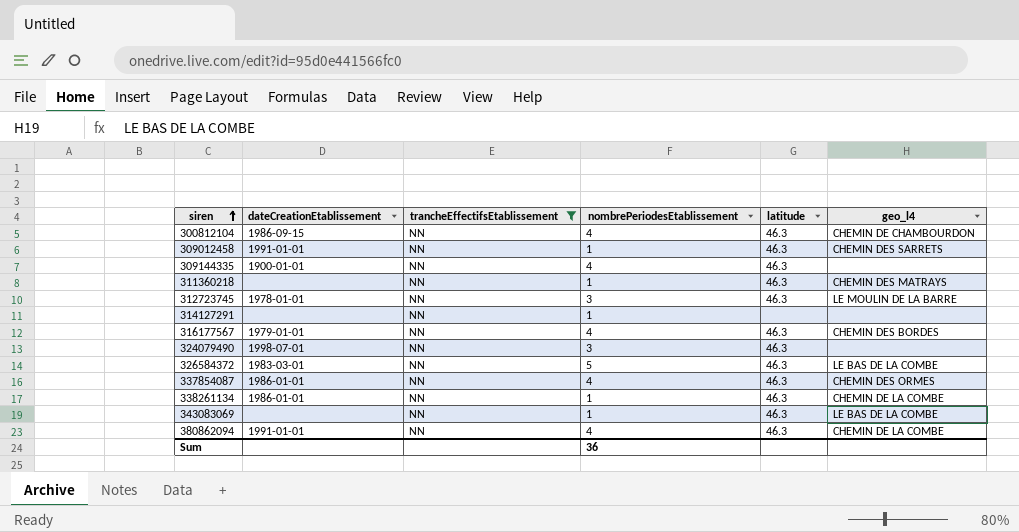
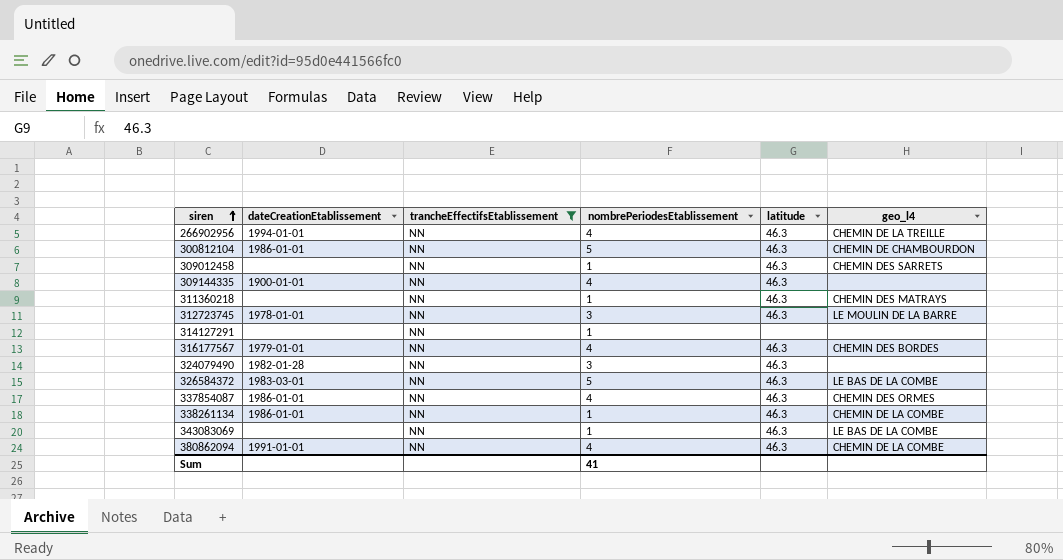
row 266902956: none -> 1994-01-01 | NN | 4 | 46.3 | CHEMIN DE LA TREILLE
300812104 | dateCreationEtablissement: 1986-09-15 -> 1986-01-01
300812104 | nombrePeriodesEtablissement: 4 -> 5
309012458 | dateCreationEtablissement: 1991-01-01 -> none
324079490 | dateCreationEtablissement: 1998-07-01 -> 1982-01-28
Sum | nombrePeriodesEtablissement: 36 -> 41

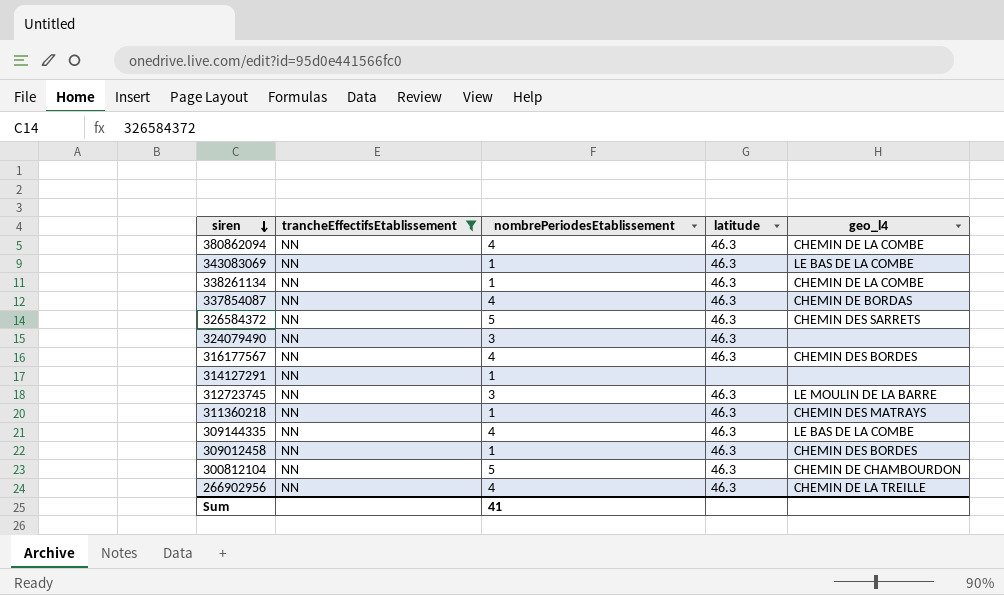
row order: siren ascending -> siren descending
column dateCreationEtablissement | position: 2 -> none
337854087 | geo_l4: CHEMIN DES ORMES -> CHEMIN DE BORDAS
326584372 | geo_l4: LE BAS DE LA COMBE -> CHEMIN DES SARRETS
309144335 | geo_l4: none -> LE BAS DE LA COMBE
309012458 | geo_l4: CHEMIN DES SARRETS -> CHEMIN DES BORDES

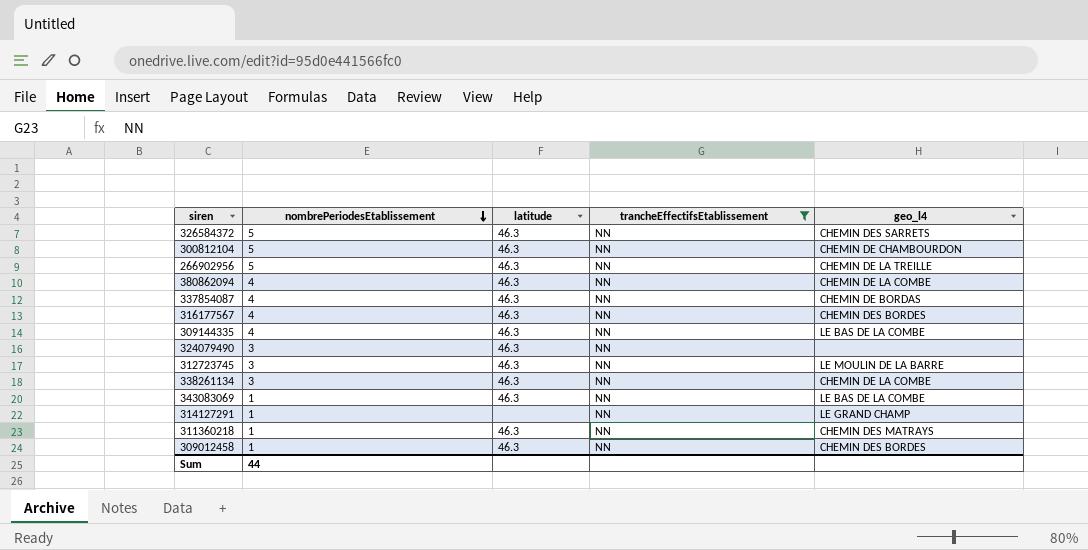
row order: siren descending -> nombrePeriodesEtablissement descending
column trancheEffectifsEtablissement | position: 2 -> 4
266902956 | nombrePeriodesEtablissement: 4 -> 5
338261134 | nombrePeriodesEtablissement: 1 -> 3
314127291 | geo_l4: none -> LE GRAND CHAMP
Sum | nombrePeriodesEtablissement: 41 -> 44

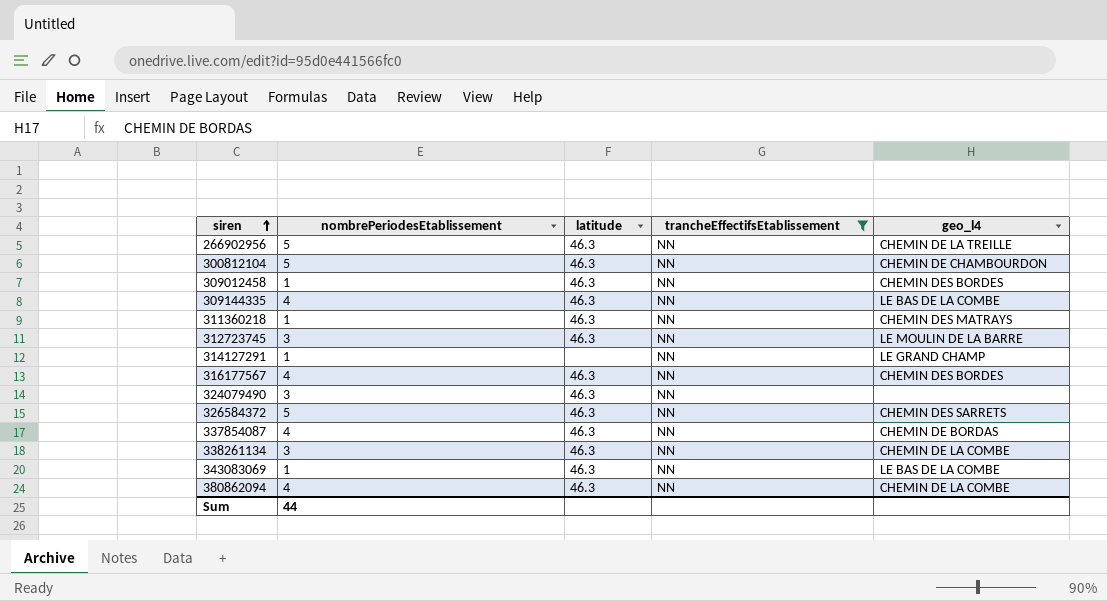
row order: nombrePeriodesEtablissement descending -> siren ascending

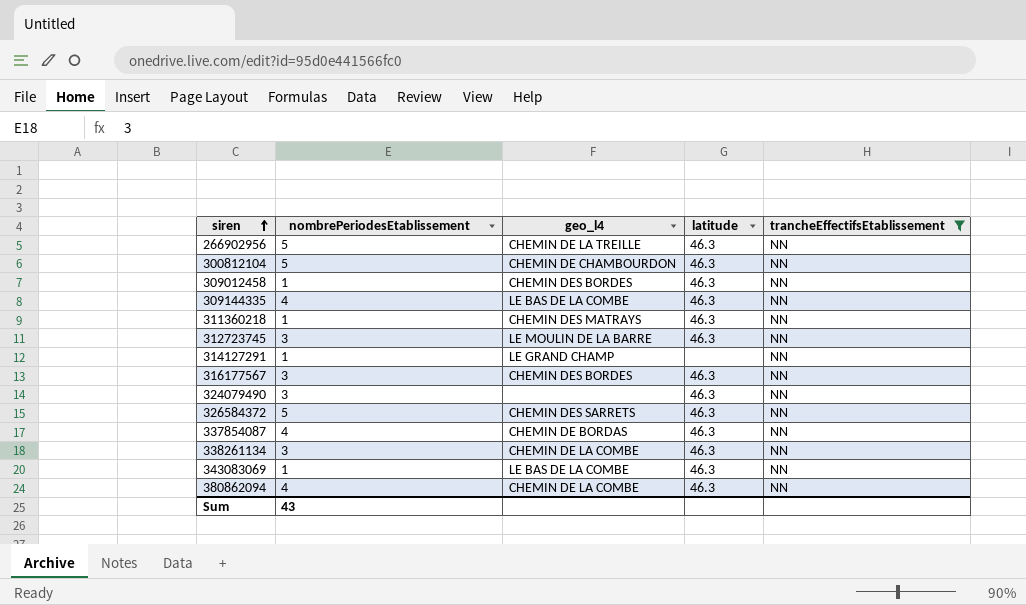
column geo_l4 | position: 5 -> 3
316177567 | nombrePeriodesEtablissement: 4 -> 3
Sum | nombrePeriodesEtablissement: 44 -> 43

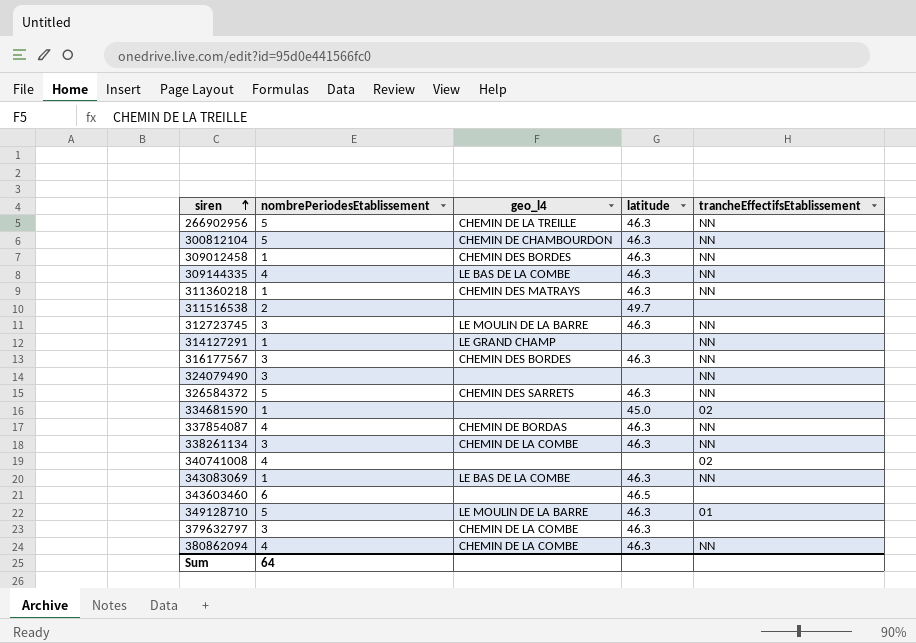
filter: trancheEffectifsEtablissement = NN -> none
324079490 | latitude: 46.3 -> none
Sum | nombrePeriodesEtablissement: 43 -> 64

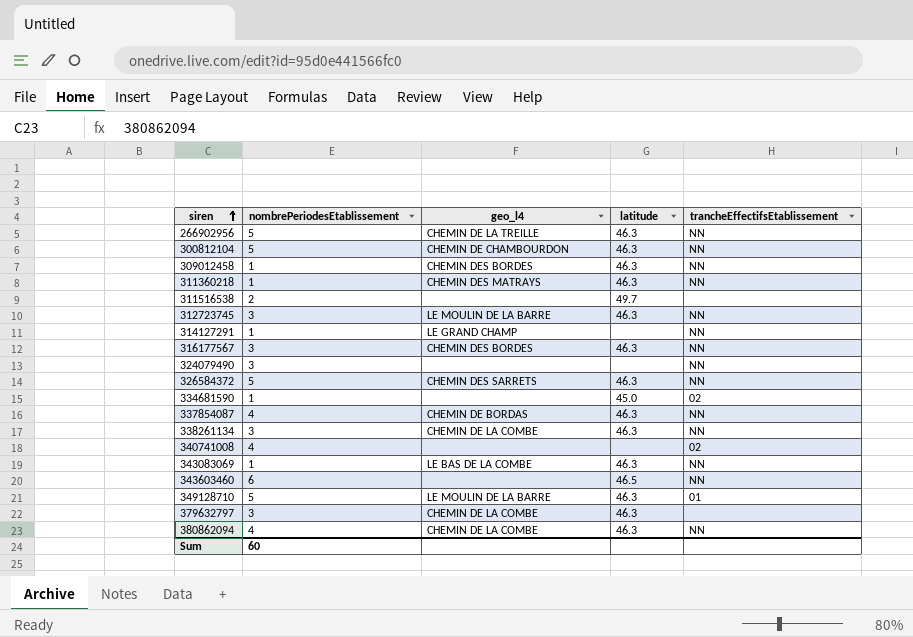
row 309144335: 4 | LE BAS DE LA COMBE | 46.3 | NN -> none
343603460 | trancheEffectifsEtablissement: none -> NN
Sum | nombrePeriodesEtablissement: 64 -> 60

